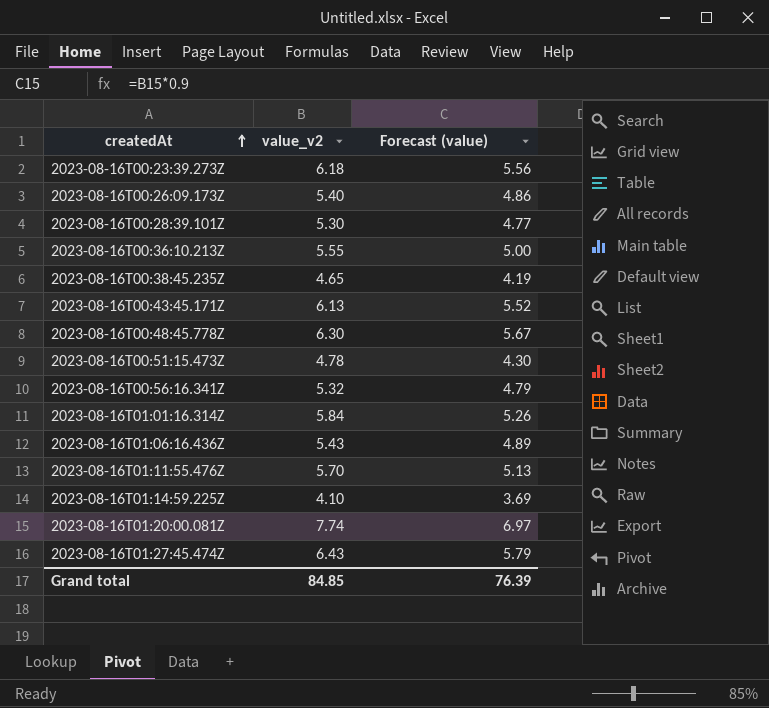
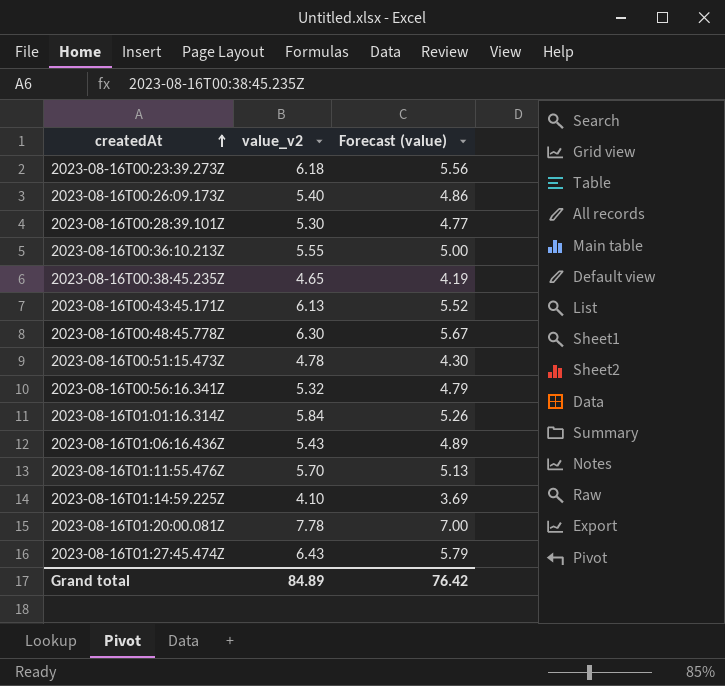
2023-08-16T01:20:00.081Z | value_v2: 7.74 -> 7.78
2023-08-16T01:20:00.081Z | Forecast (value): 6.97 -> 7.00
Grand total | value_v2: 84.85 -> 84.89
Grand total | Forecast (value): 76.39 -> 76.42

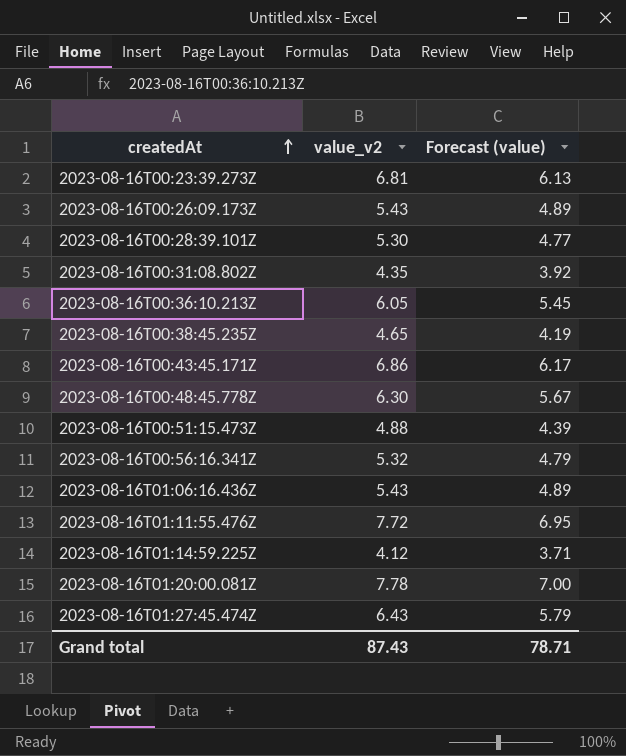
row 2023-08-16T01:01:16.314Z: 5.84 | 5.26 -> none
2023-08-16T00:23:39.273Z | value_v2: 6.18 -> 6.81
2023-08-16T00:23:39.273Z | Forecast (value): 5.56 -> 6.13
2023-08-16T00:26:09.173Z | value_v2: 5.40 -> 5.43
2023-08-16T00:26:09.173Z | Forecast (value): 4.86 -> 4.89
row 2023-08-16T00:31:08.802Z: none -> 4.35 | 3.92
2023-08-16T00:36:10.213Z | value_v2: 5.55 -> 6.05
2023-08-16T00:36:10.213Z | Forecast (value): 5.00 -> 5.45
2023-08-16T00:43:45.171Z | value_v2: 6.13 -> 6.86
2023-08-16T00:43:45.171Z | Forecast (value): 5.52 -> 6.17
2023-08-16T00:51:15.473Z | value_v2: 4.78 -> 4.88
2023-08-16T00:51:15.473Z | Forecast (value): 4.30 -> 4.39
2023-08-16T01:11:55.476Z | value_v2: 5.70 -> 7.72
2023-08-16T01:11:55.476Z | Forecast (value): 5.13 -> 6.95
2023-08-16T01:14:59.225Z | value_v2: 4.10 -> 4.12
2023-08-16T01:14:59.225Z | Forecast (value): 3.69 -> 3.71
Grand total | value_v2: 84.89 -> 87.43
Grand total | Forecast (value): 76.42 -> 78.71

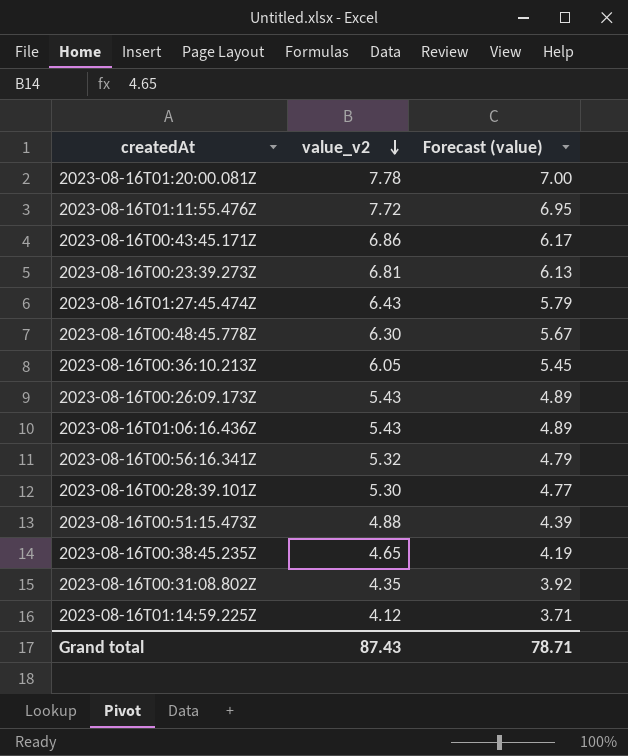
row order: createdAt ascending -> value_v2 descending

